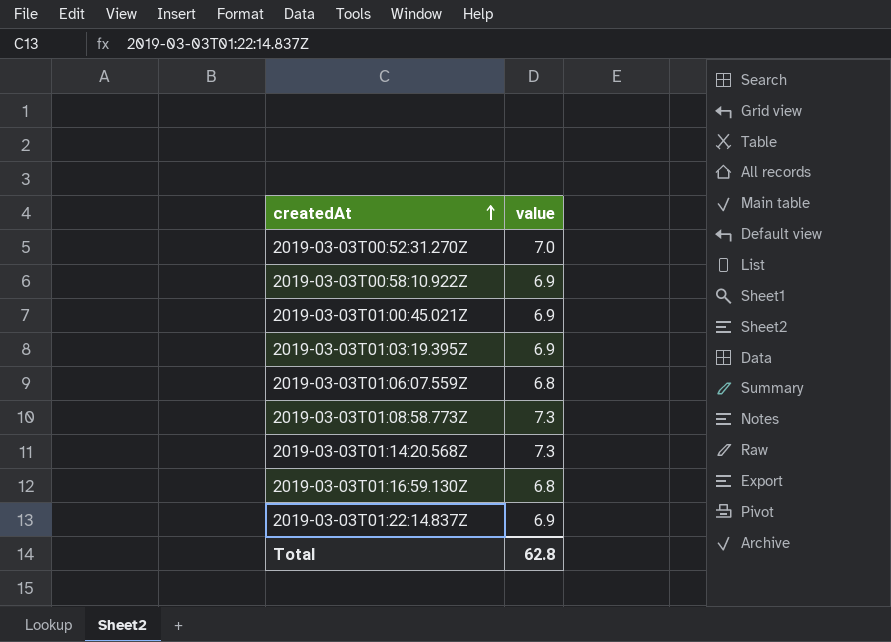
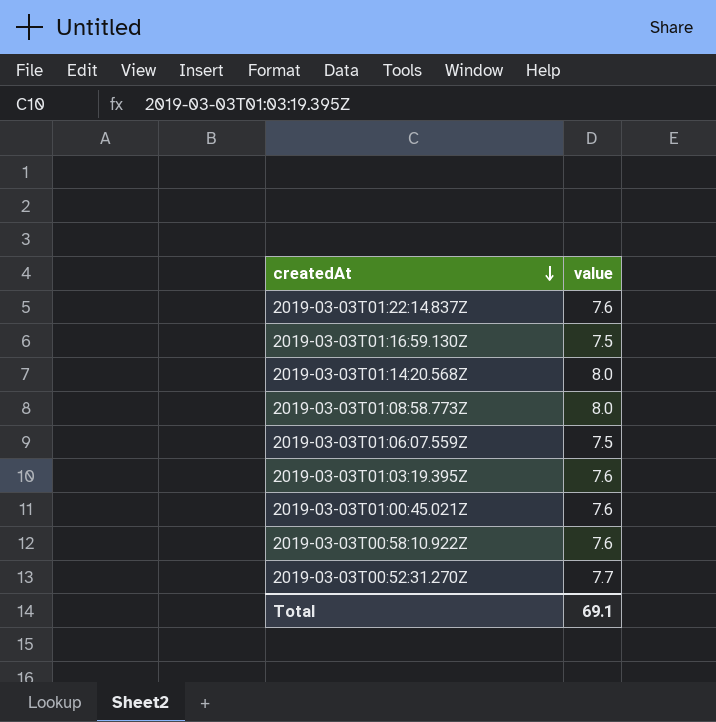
row order: createdAt ascending -> createdAt descending
2019-03-03T01:22:14.837Z | value: 6.9 -> 7.6
2019-03-03T01:16:59.130Z | value: 6.8 -> 7.5
2019-03-03T01:14:20.568Z | value: 7.3 -> 8.0
2019-03-03T01:08:58.773Z | value: 7.3 -> 8.0
2019-03-03T01:06:07.559Z | value: 6.8 -> 7.5
2019-03-03T01:03:19.395Z | value: 6.9 -> 7.6
2019-03-03T01:00:45.021Z | value: 6.9 -> 7.6
2019-03-03T00:58:10.922Z | value: 6.9 -> 7.6
2019-03-03T00:52:31.270Z | value: 7.0 -> 7.7
Total | value: 62.8 -> 69.1

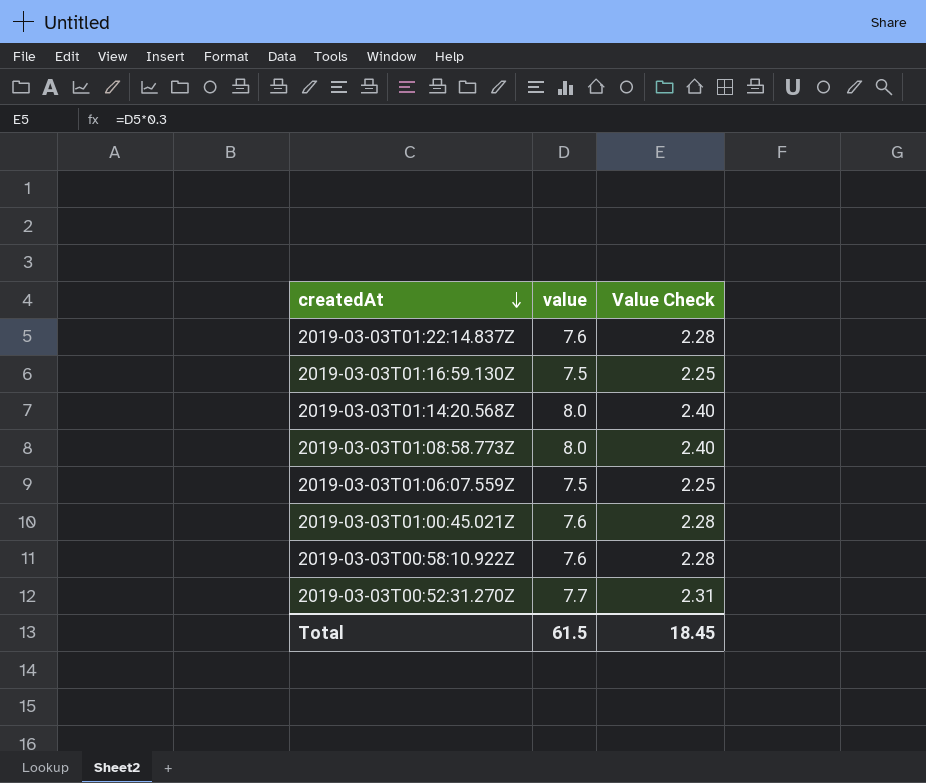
column Value Check | formula: none -> [value] * 0.3
row 2019-03-03T01:03:19.395Z: 7.6 -> none
Total | value: 69.1 -> 61.5

